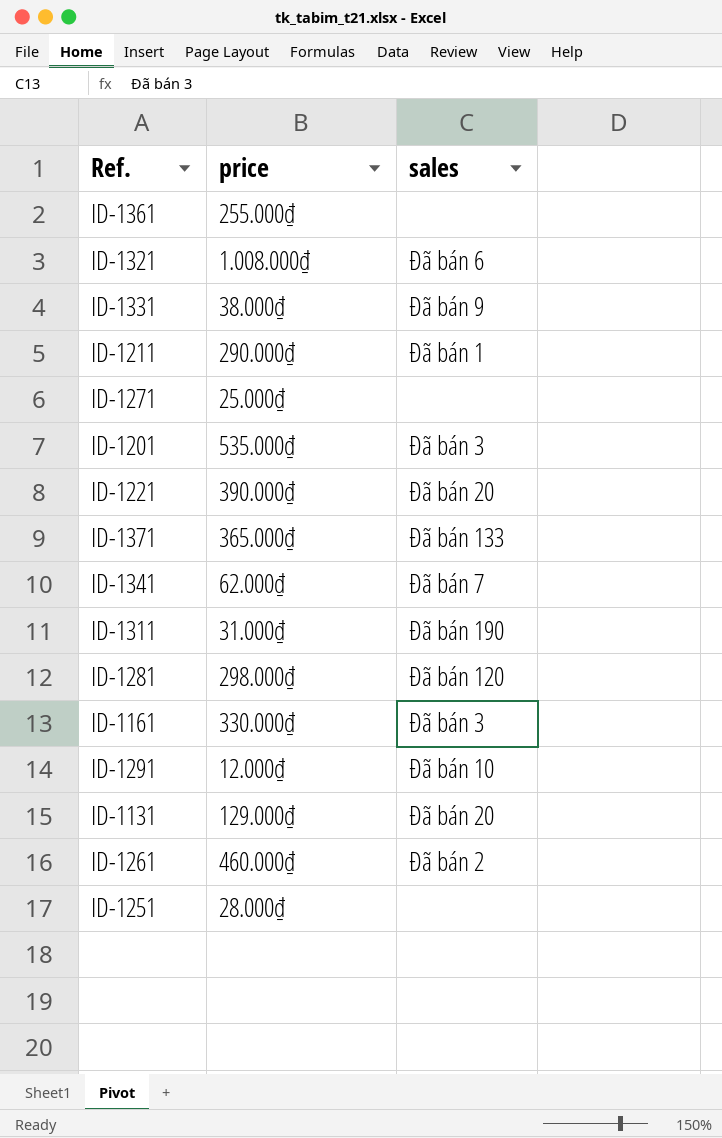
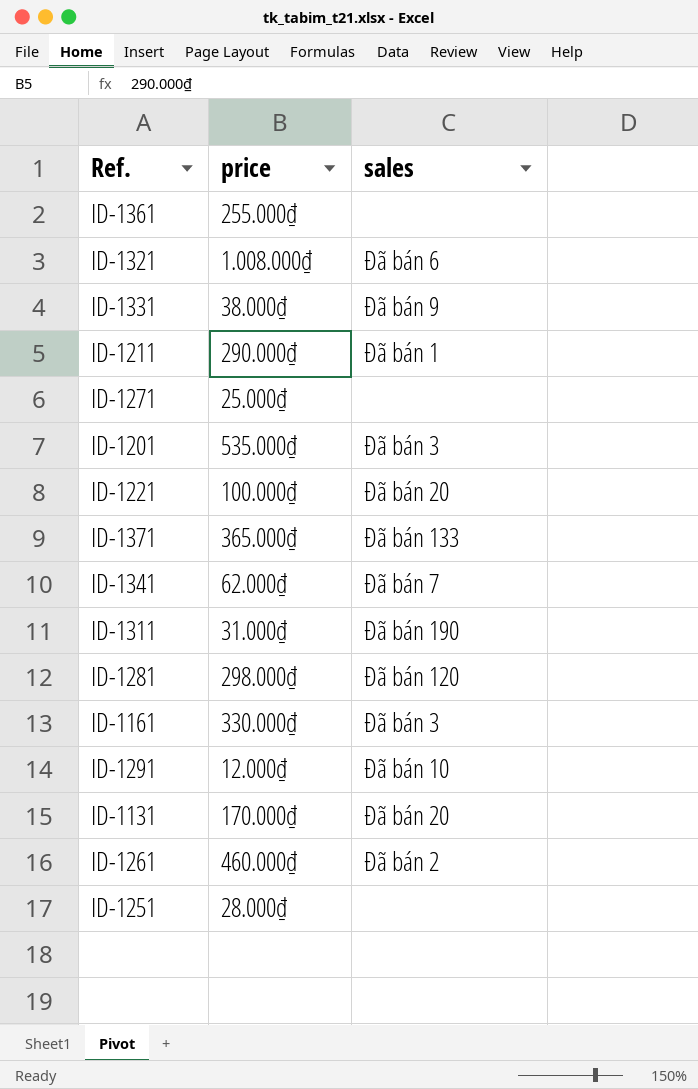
ID-1221 | price: 390.000₫ -> 100.000₫
ID-1131 | price: 129.000₫ -> 170.000₫

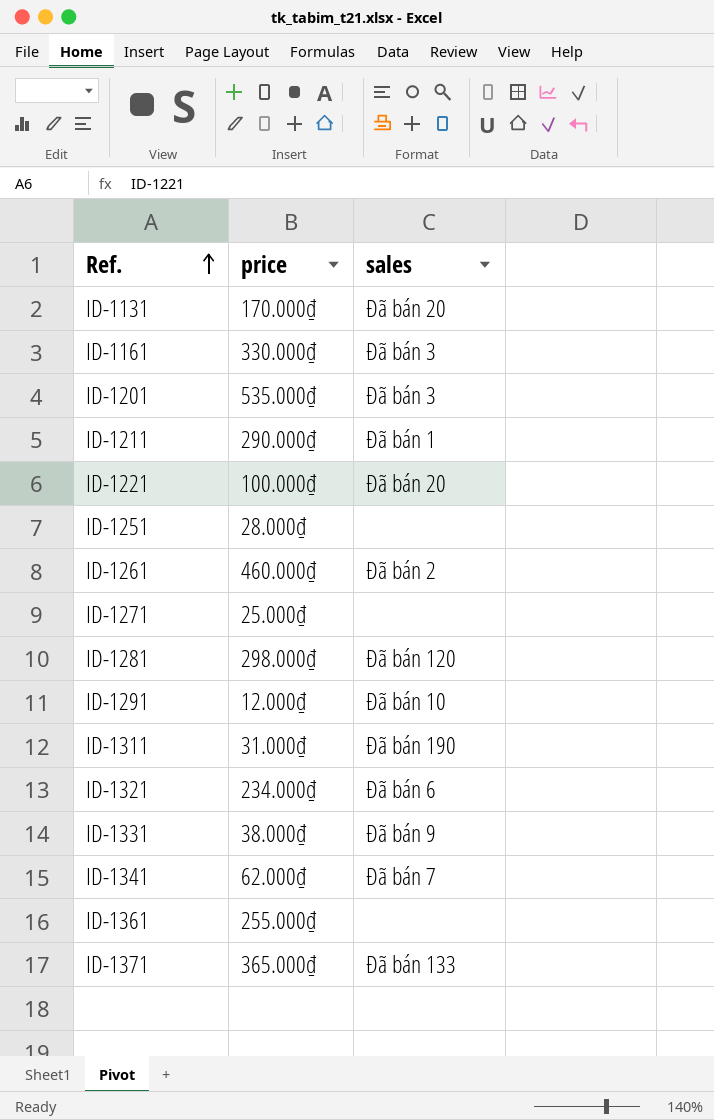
row order: none -> Ref. ascending
ID-1321 | price: 1.008.000₫ -> 234.000₫

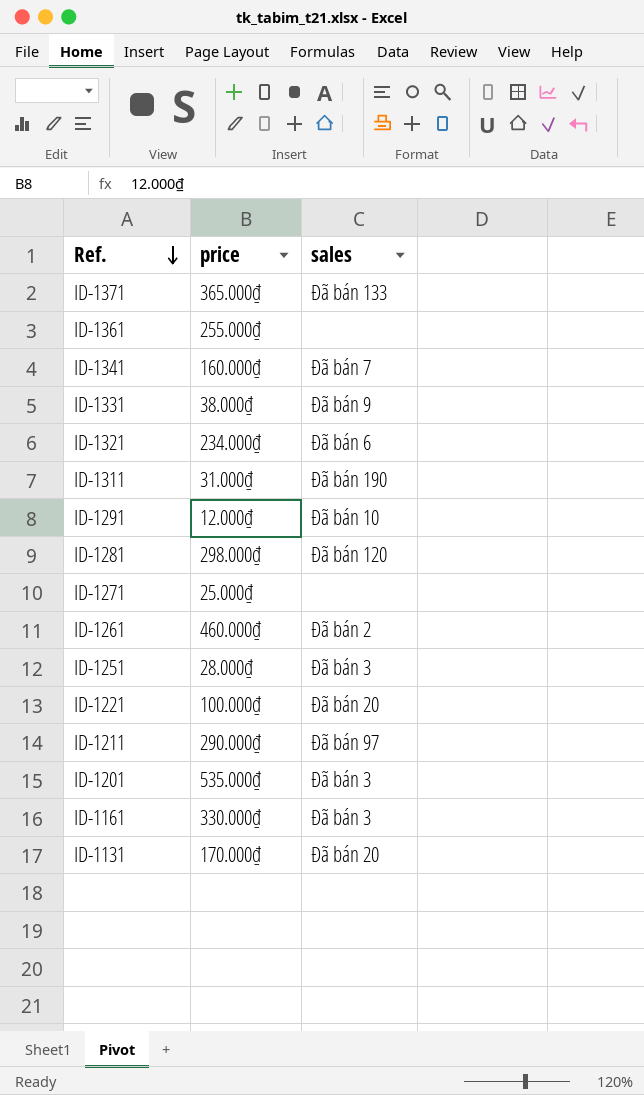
row order: Ref. ascending -> Ref. descending
ID-1341 | price: 62.000₫ -> 160.000₫
ID-1251 | sales: none -> Đã bán 3
ID-1211 | sales: Đã bán 1 -> Đã bán 97

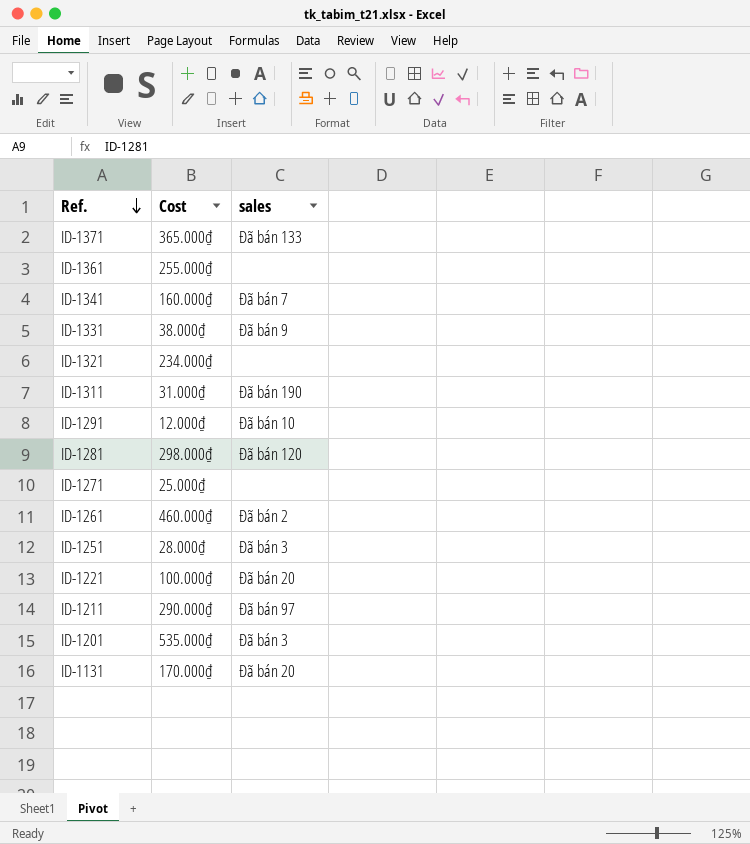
column name: price -> Cost
row ID-1161: 330.000₫ | Đã bán 3 -> none
ID-1321 | sales: Đã bán 6 -> none

